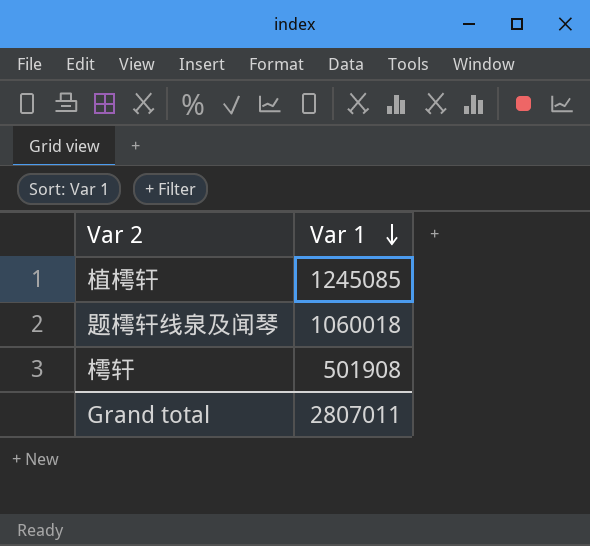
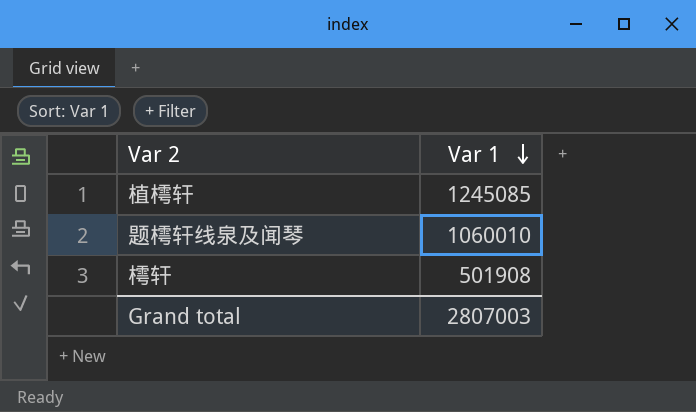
题樗轩线泉及闻琴 | Var 1: 1060018 -> 1060010
Grand total | Var 1: 2807011 -> 2807003

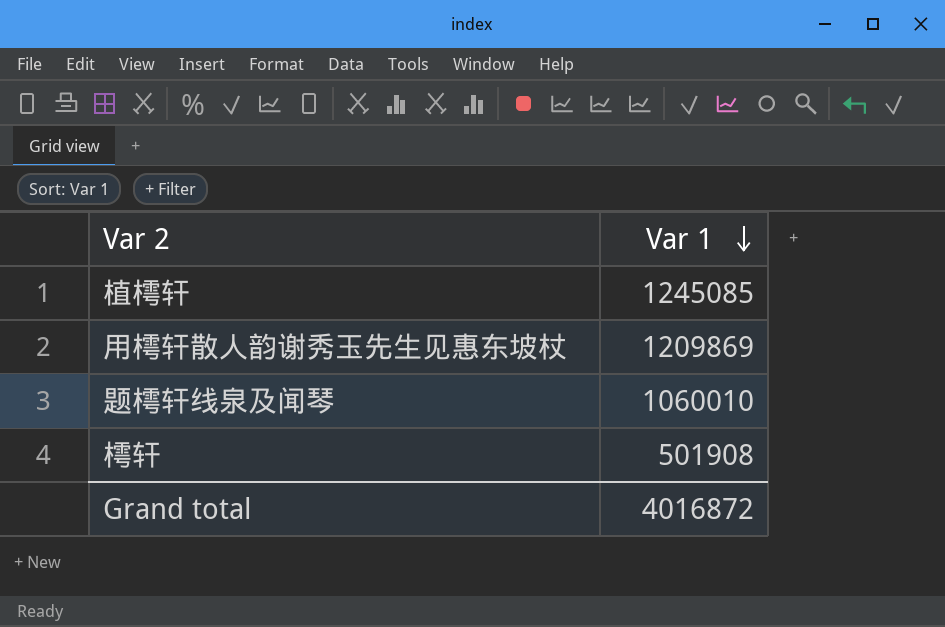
row 用樗轩散人韵谢秀玉先生见惠东坡杖: none -> 1209869
Grand total | Var 1: 2807003 -> 4016872

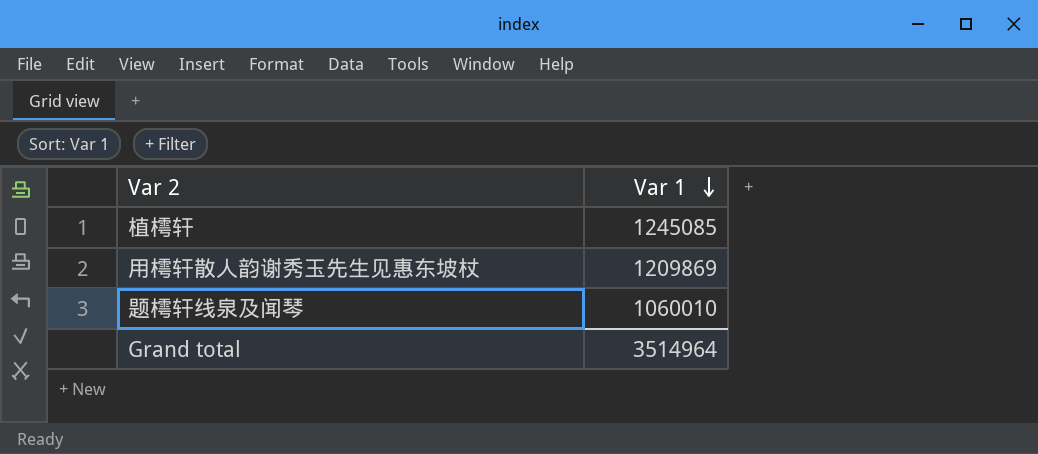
row 樗轩: 501908 -> none
Grand total | Var 1: 4016872 -> 3514964

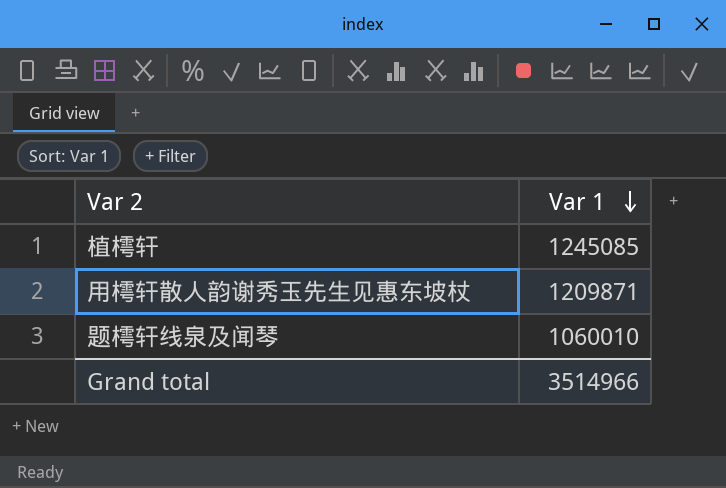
用樗轩散人韵谢秀玉先生见惠东坡杖 | Var 1: 1209869 -> 1209871
Grand total | Var 1: 3514964 -> 3514966

